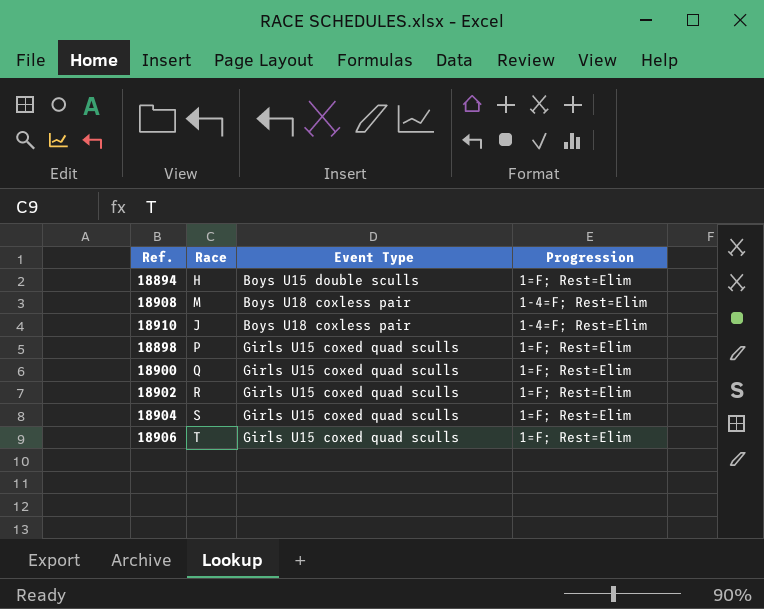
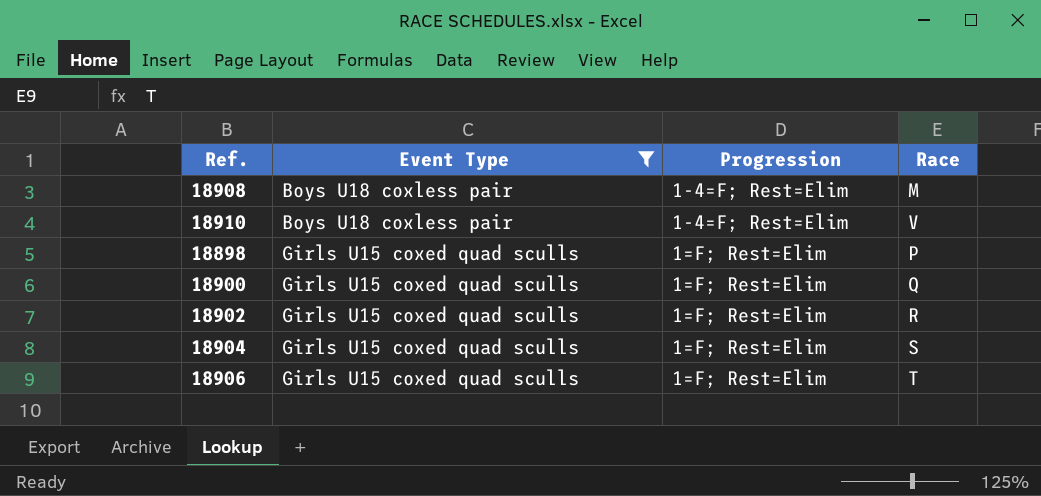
filter: none -> Event Type != Boys U15 double sculls
column Race | position: 2 -> 4
18910 | Race: J -> V

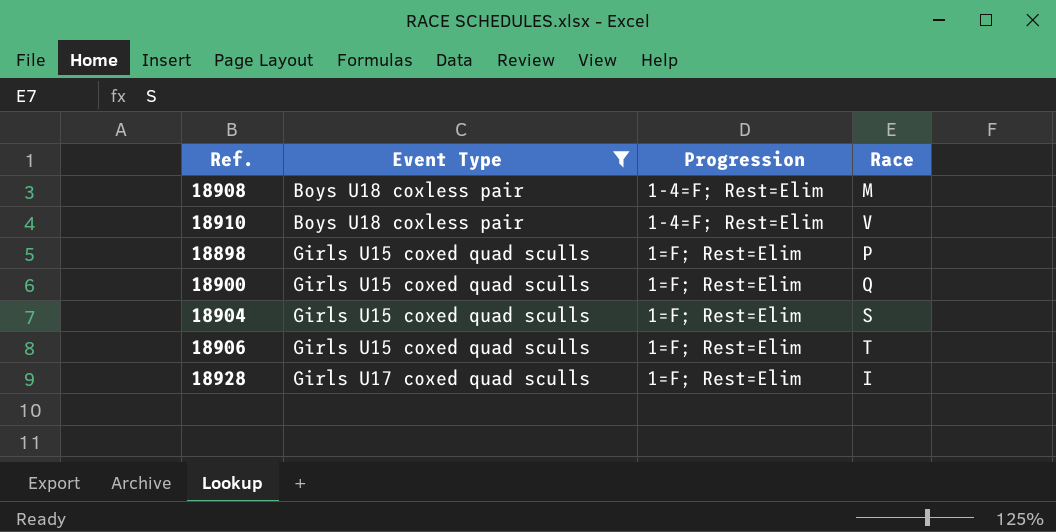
row 18902: Girls U15 coxed quad sculls | 1=F; Rest=Elim | R -> none
row 18928: none -> Girls U17 coxed quad sculls | 1=F; Rest=Elim | I

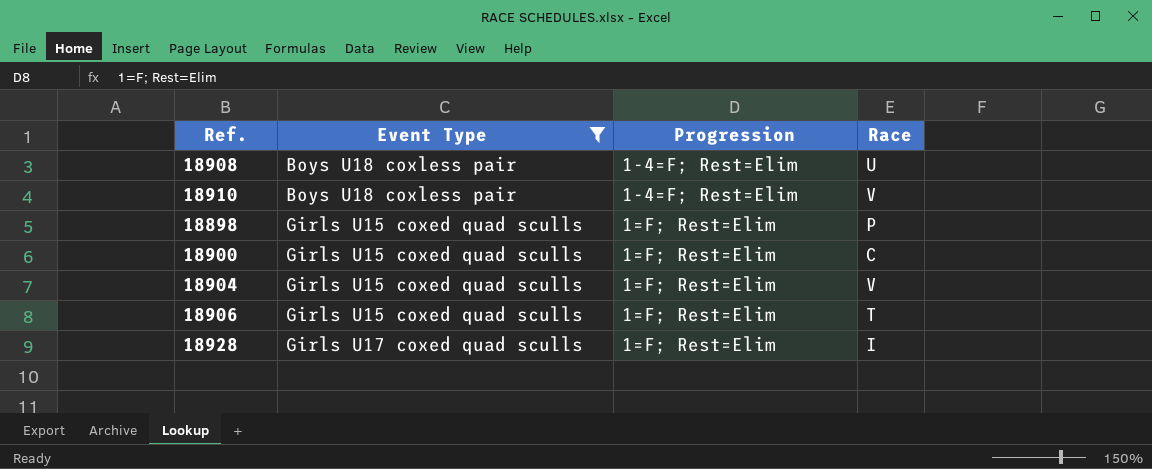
18908 | Race: M -> U
18900 | Race: Q -> C
18904 | Race: S -> V

